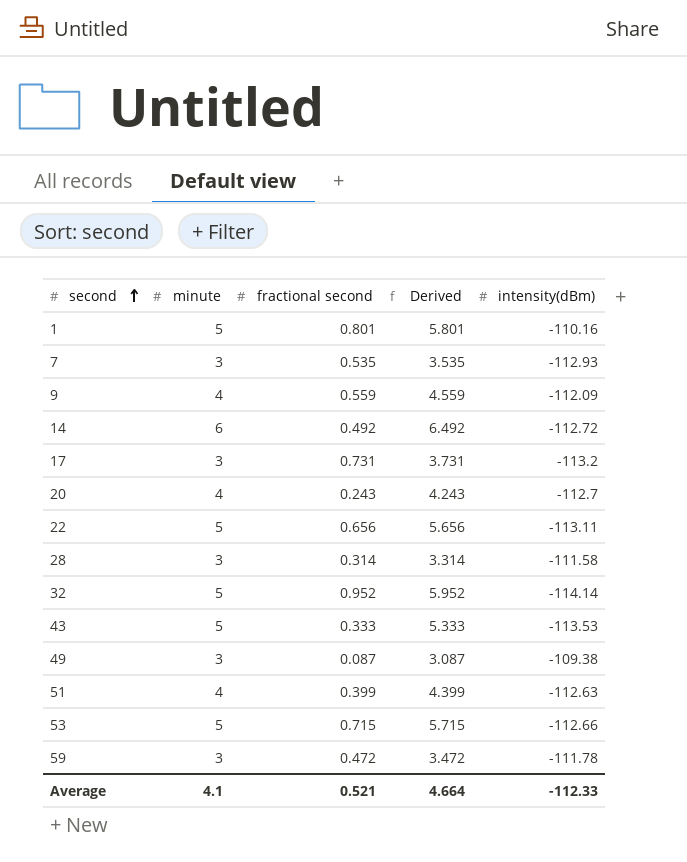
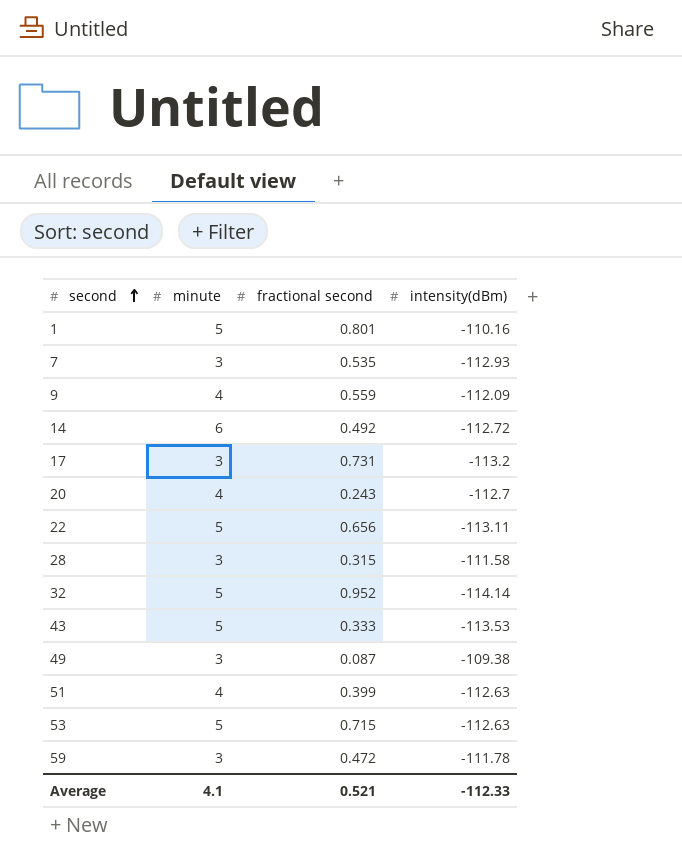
column Derived | formula: [minute] + [fractional second] -> none
28 | fractional second: 0.314 -> 0.315
53 | intensity(dBm): -112.66 -> -112.63

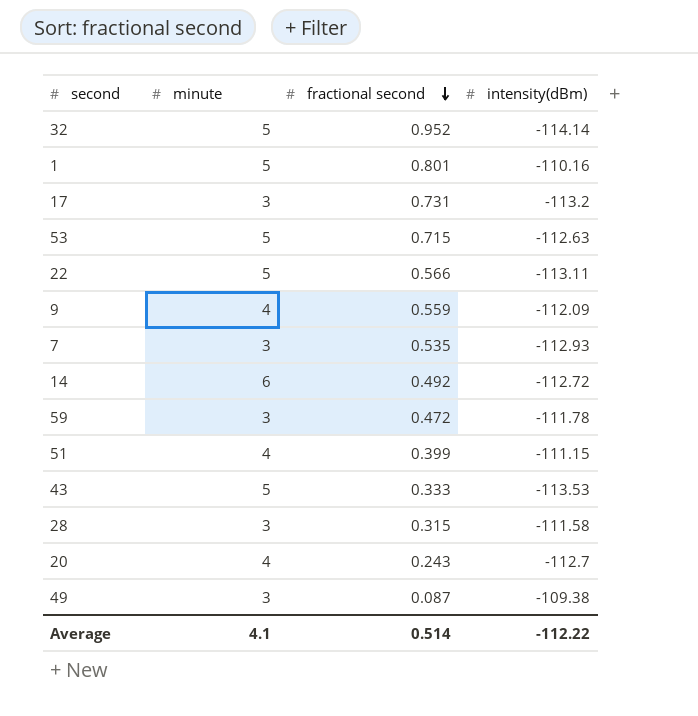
row order: second ascending -> fractional second descending
22 | fractional second: 0.656 -> 0.566
51 | intensity(dBm): -112.63 -> -111.15
Average | fractional second: 0.521 -> 0.514
Average | intensity(dBm): -112.33 -> -112.22

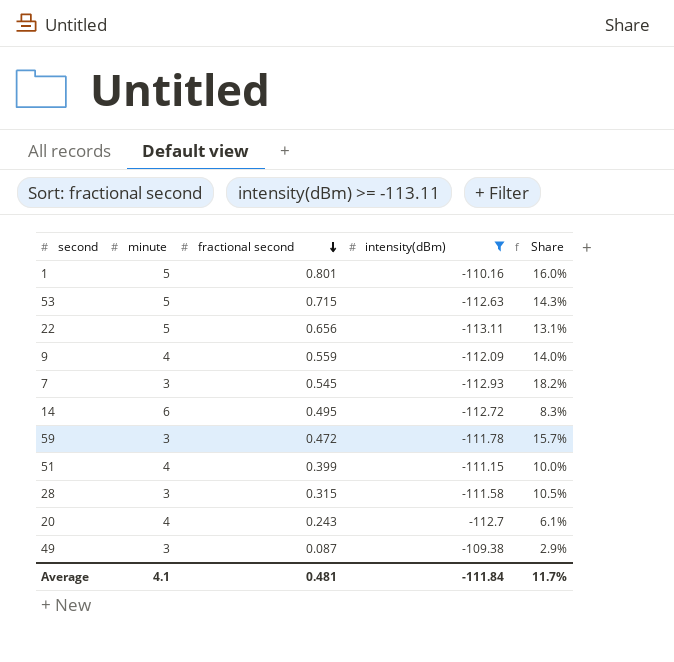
filter: none -> intensity(dBm) >= -113.11
column Share | formula: none -> [fractional second] / [minute]
22 | fractional second: 0.566 -> 0.656
7 | fractional second: 0.535 -> 0.545
14 | fractional second: 0.492 -> 0.495
Average | fractional second: 0.514 -> 0.481
Average | intensity(dBm): -112.22 -> -111.84

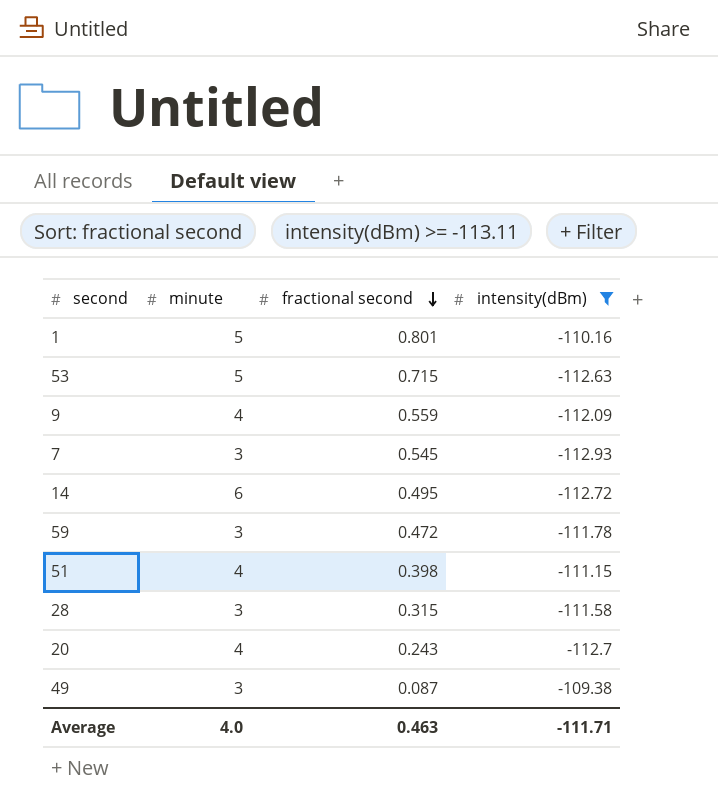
column Share | formula: [fractional second] / [minute] -> none
row 22: 5 | 0.656 | -113.11 | 13.1% -> none
51 | fractional second: 0.399 -> 0.398
Average | minute: 4.1 -> 4.0
Average | fractional second: 0.481 -> 0.463
Average | intensity(dBm): -111.84 -> -111.71

